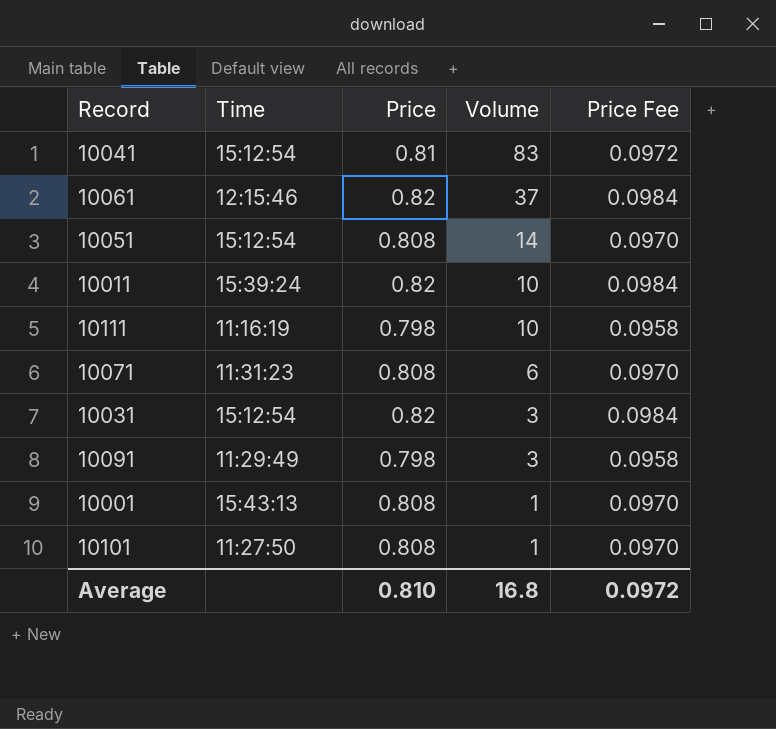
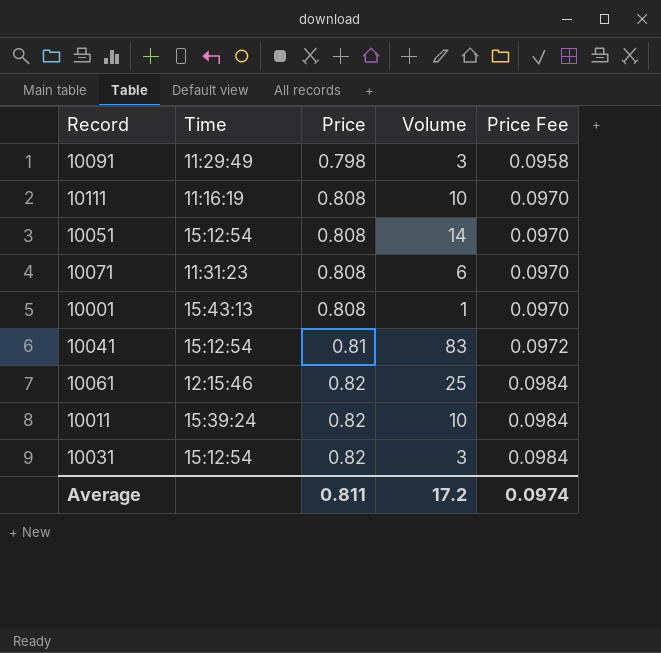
row order: Volume descending -> Price ascending
row 10101: 11:27:50 | 0.808 | 1 | 0.0970 -> none
10111 | Price: 0.798 -> 0.808
10111 | Price Fee: 0.0958 -> 0.0970
10061 | Volume: 37 -> 25
Average | Price: 0.810 -> 0.811
Average | Volume: 16.8 -> 17.2
Average | Price Fee: 0.0972 -> 0.0974

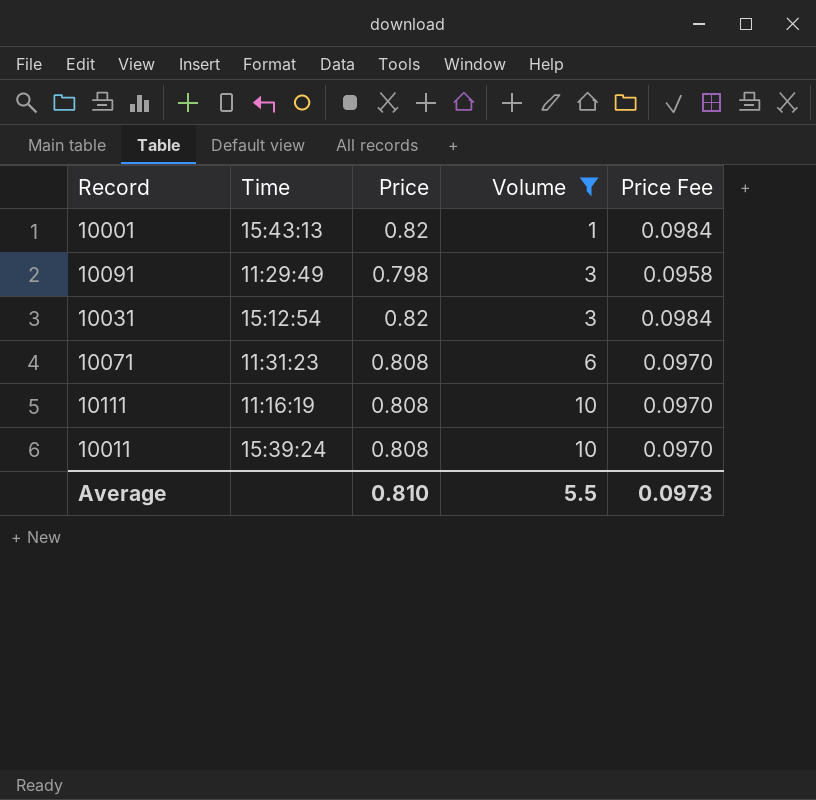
filter: none -> Volume <= 10
row order: Price ascending -> Volume ascending
10001 | Price: 0.808 -> 0.82
10001 | Price Fee: 0.0970 -> 0.0984
10011 | Price: 0.82 -> 0.808
10011 | Price Fee: 0.0984 -> 0.0970
Average | Price: 0.811 -> 0.810
Average | Volume: 17.2 -> 5.5
Average | Price Fee: 0.0974 -> 0.0973

